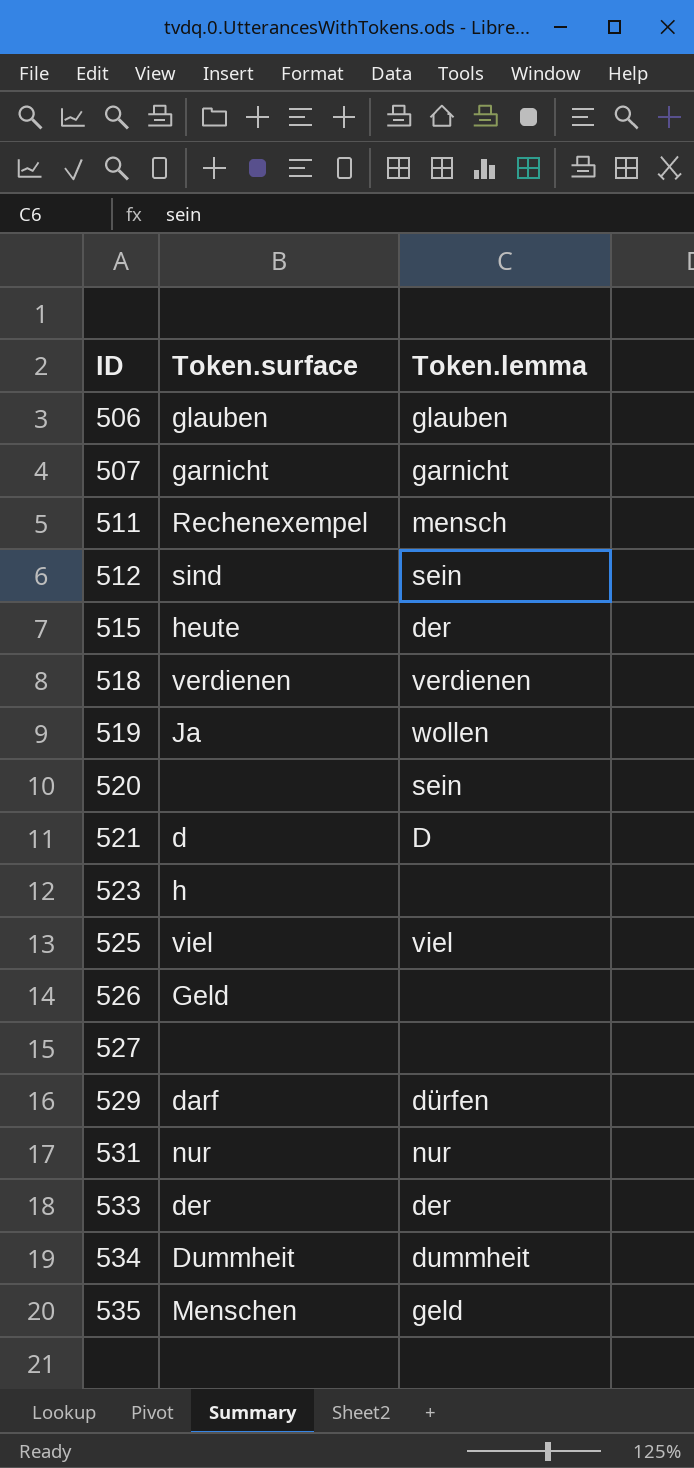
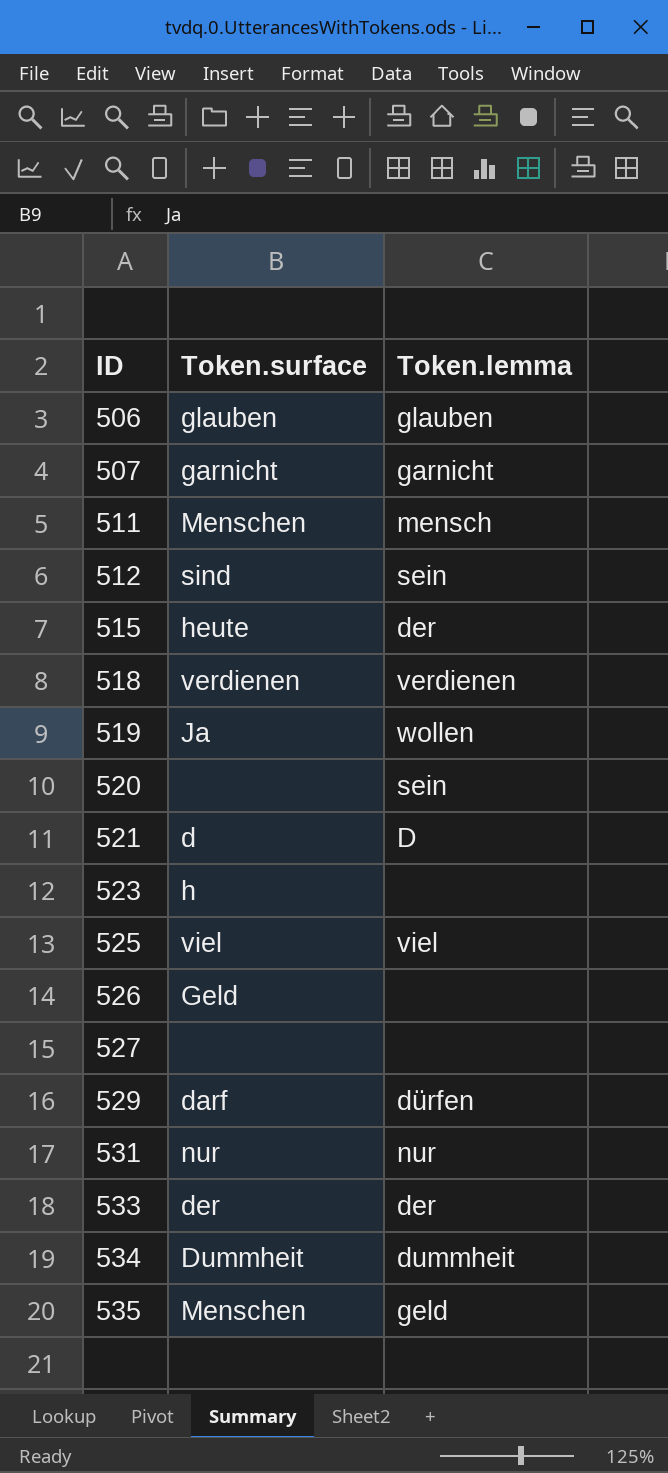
511 | Token.surface: Rechenexempel -> Menschen

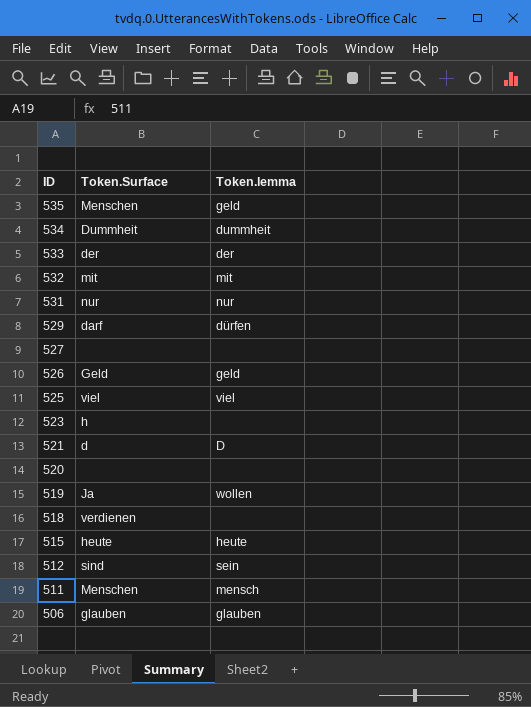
row order: ID ascending -> ID descending
column name: Token.surface -> Token.Surface
row 507: garnicht | garnicht -> none
row 532: none -> mit | mit
526 | Token.lemma: none -> geld
520 | Token.lemma: sein -> none
518 | Token.lemma: verdienen -> none
515 | Token.lemma: der -> heute

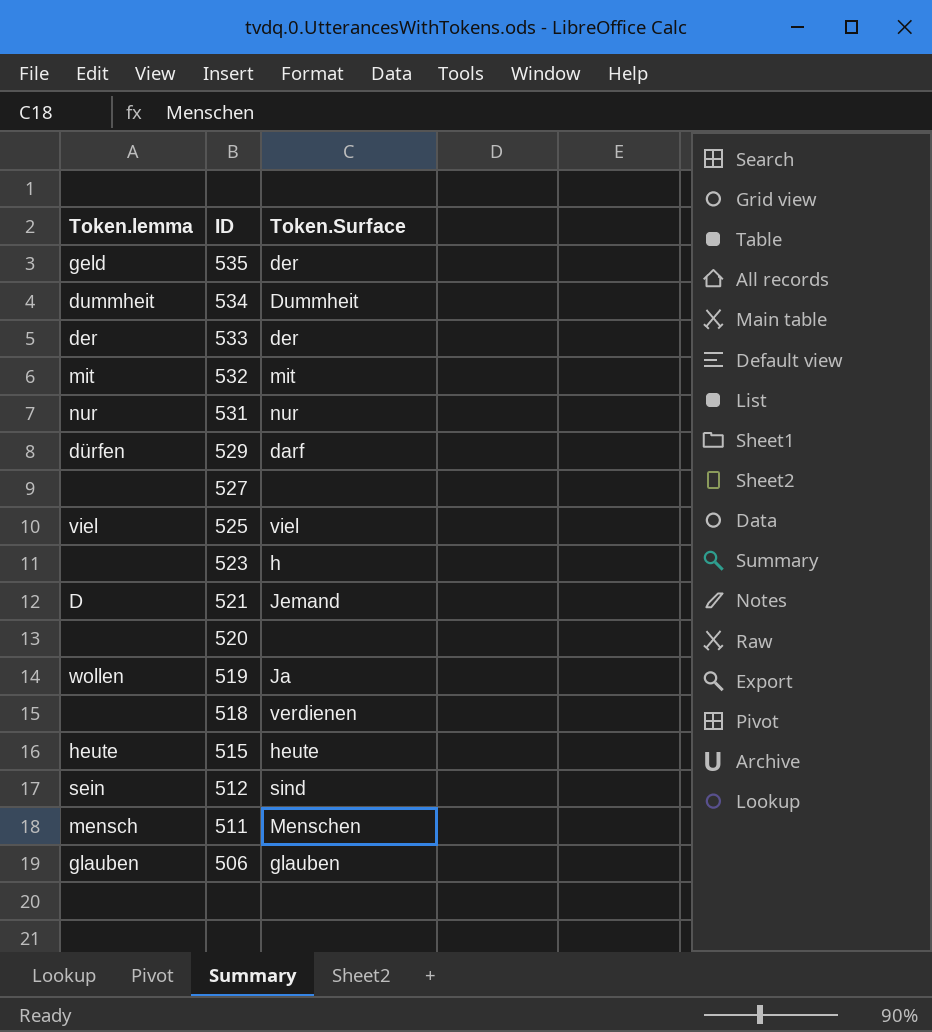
column Token.lemma | position: 3 -> 1
row 526: Geld | geld -> none
535 | Token.Surface: Menschen -> der
521 | Token.Surface: d -> Jemand

